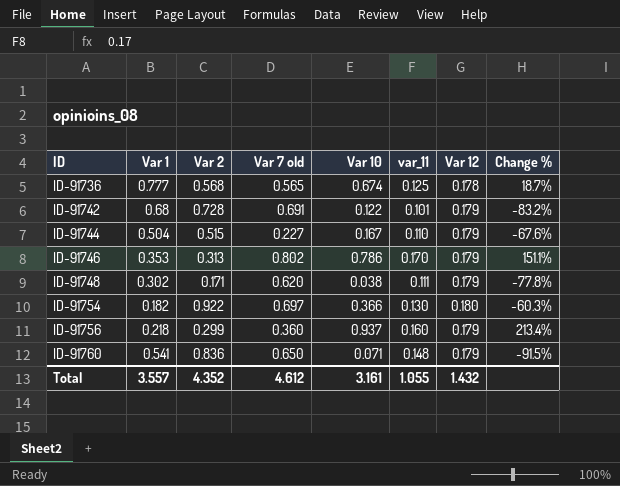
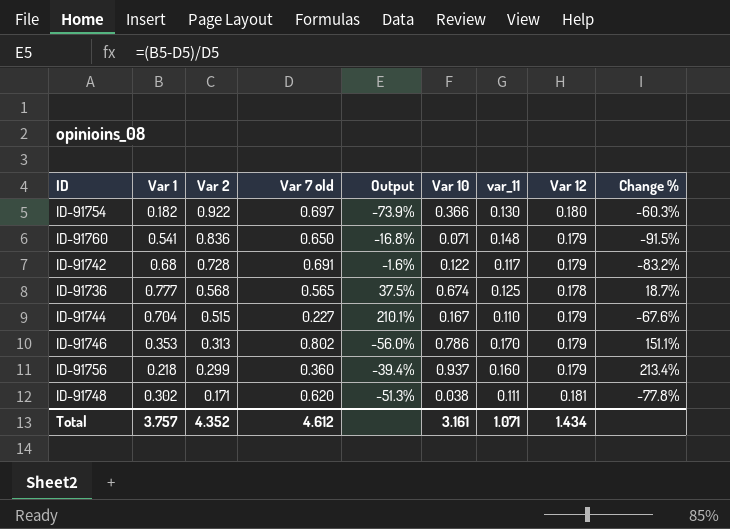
row order: ID ascending -> Var 2 descending
column Output | formula: none -> ([Var 1] - [Var 7 old]) / [Var 7 old]
ID-91742 | var_11: 0.101 -> 0.117
ID-91744 | Var 1: 0.504 -> 0.704
ID-91748 | Var 12: 0.179 -> 0.181
Total | Var 1: 3.557 -> 3.757
Total | var_11: 1.055 -> 1.071
Total | Var 12: 1.432 -> 1.434

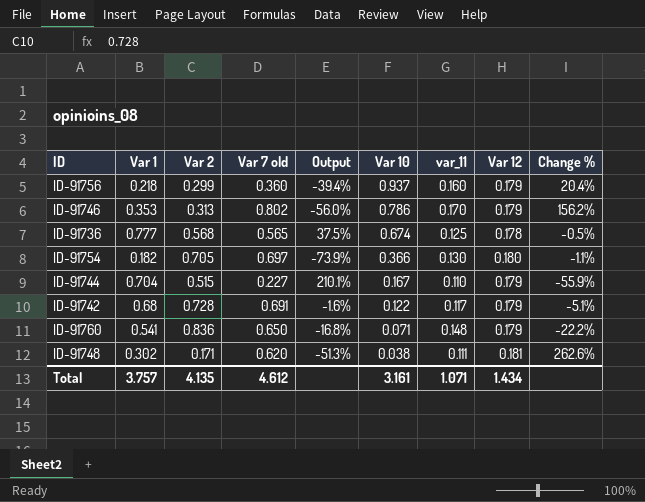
row order: Var 2 descending -> Var 10 descending
column Change % | formula: ([Var 10] - [Var 2]) / [Var 2] -> ([Var 7 old] - [Var 2]) / [Var 2]
ID-91754 | Var 2: 0.922 -> 0.705
Total | Var 2: 4.352 -> 4.135

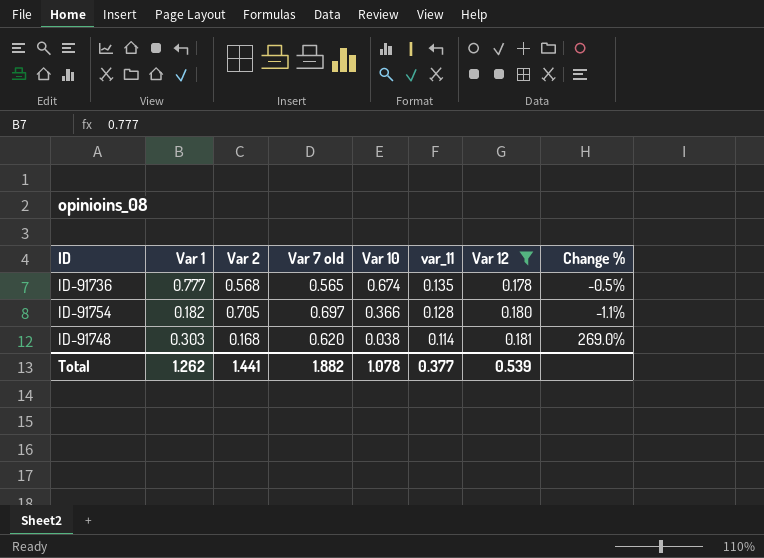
filter: none -> Var 12 != 0.179
column Output | formula: ([Var 1] - [Var 7 old]) / [Var 7 old] -> none
ID-91736 | var_11: 0.125 -> 0.135
ID-91754 | var_11: 0.130 -> 0.128
ID-91748 | Var 1: 0.302 -> 0.303
ID-91748 | Var 2: 0.171 -> 0.168
ID-91748 | var_11: 0.111 -> 0.114
ID-91748 | Change %: 262.6% -> 269.0%
Total | Var 1: 3.757 -> 1.262
Total | Var 2: 4.135 -> 1.441
Total | Var 7 old: 4.612 -> 1.882
Total | Var 10: 3.161 -> 1.078
Total | var_11: 1.071 -> 0.377
Total | Var 12: 1.434 -> 0.539

